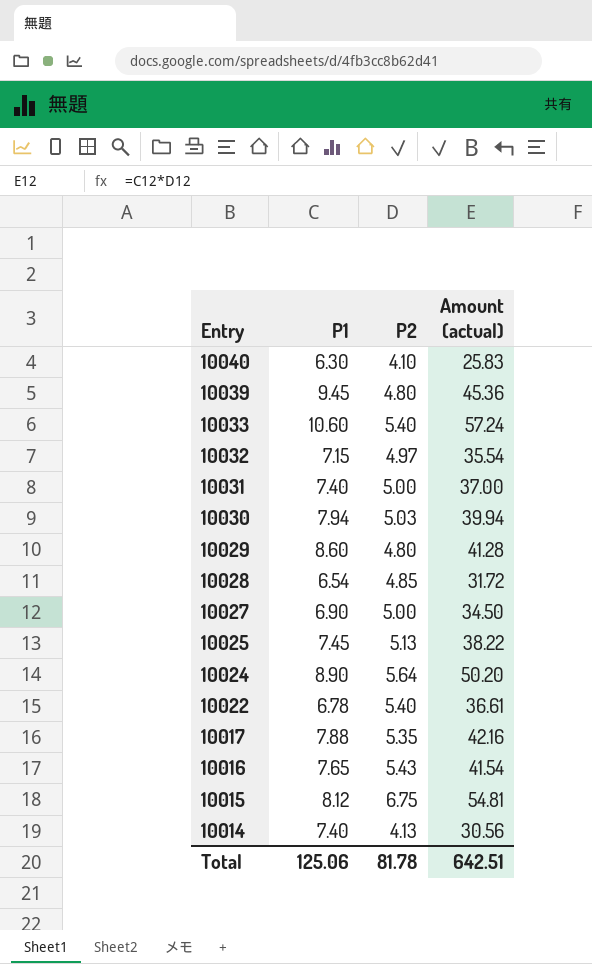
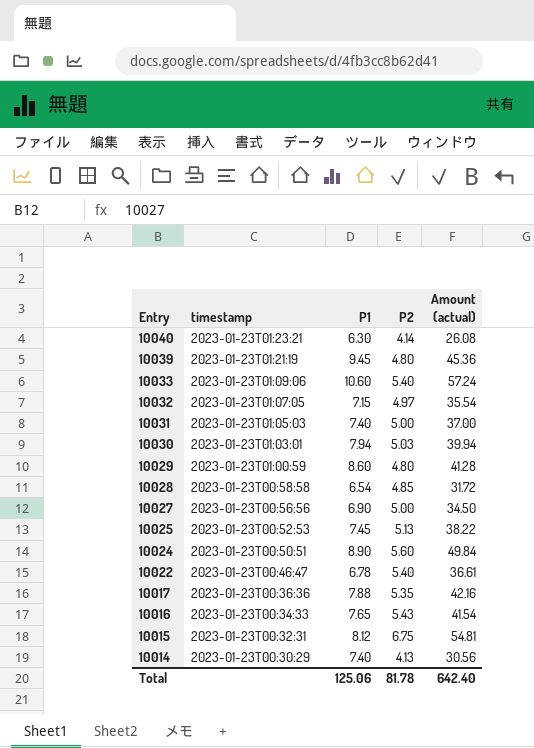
column timestamp | position: none -> 2
10040 | P2: 4.10 -> 4.14
10040 | Amount (actual): 25.83 -> 26.08
10024 | P2: 5.64 -> 5.60
10024 | Amount (actual): 50.20 -> 49.84
Total | Amount (actual): 642.51 -> 642.40

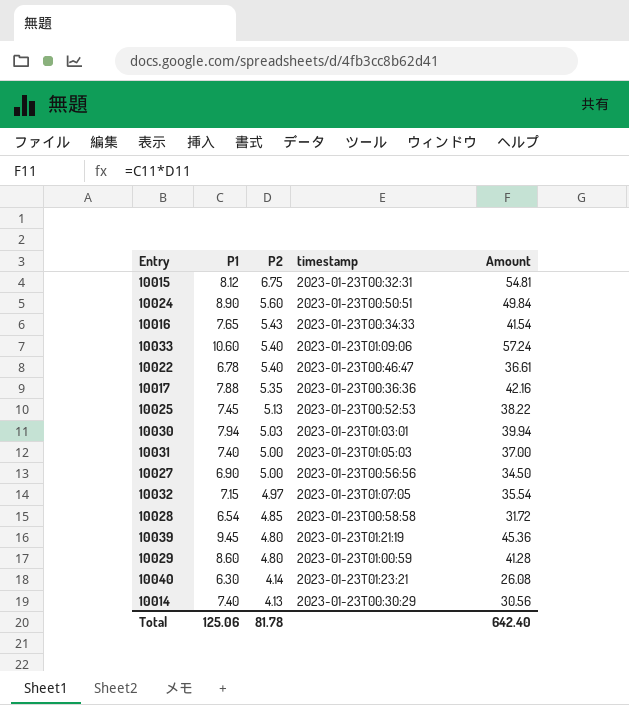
row order: Entry descending -> P2 descending
column timestamp | position: 2 -> 4
column name: Amount (actual) -> Amount

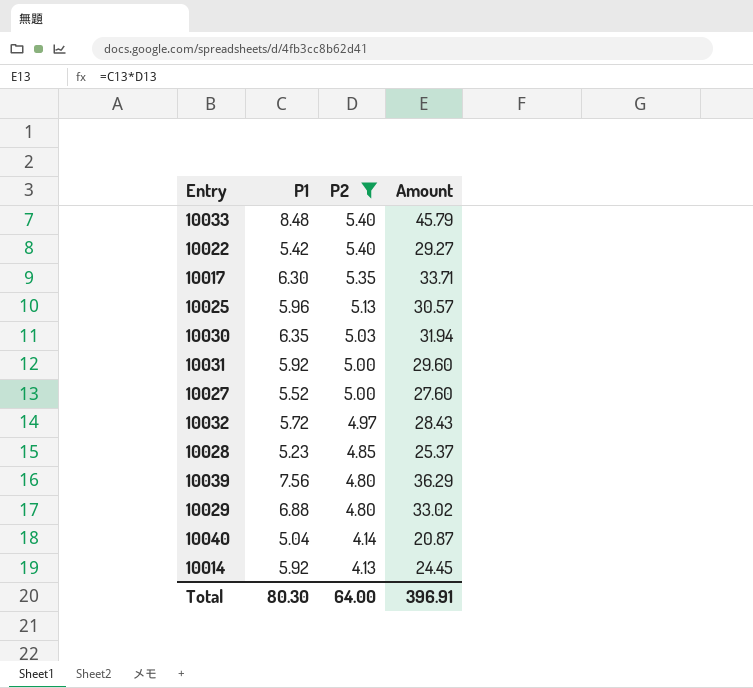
filter: none -> P2 <= 5.40
column timestamp | position: 4 -> none
10033 | P1: 10.60 -> 8.48
10033 | Amount: 57.24 -> 45.79
10022 | P1: 6.78 -> 5.42
10022 | Amount: 36.61 -> 29.27
10017 | P1: 7.88 -> 6.30
10017 | Amount: 42.16 -> 33.71
10025 | P1: 7.45 -> 5.96
10025 | Amount: 38.22 -> 30.57
10030 | P1: 7.94 -> 6.35
10030 | Amount: 39.94 -> 31.94
10031 | P1: 7.40 -> 5.92
10031 | Amount: 37.00 -> 29.60
10027 | P1: 6.90 -> 5.52
10027 | Amount: 34.50 -> 27.60
10032 | P1: 7.15 -> 5.72
10032 | Amount: 35.54 -> 28.43
10028 | P1: 6.54 -> 5.23
10028 | Amount: 31.72 -> 25.37
10039 | P1: 9.45 -> 7.56
10039 | Amount: 45.36 -> 36.29
10029 | P1: 8.60 -> 6.88
10029 | Amount: 41.28 -> 33.02
10040 | P1: 6.30 -> 5.04
10040 | Amount: 26.08 -> 20.87
10014 | P1: 7.40 -> 5.92
10014 | Amount: 30.56 -> 24.45
Total | P1: 125.06 -> 80.30
Total | P2: 81.78 -> 64.00
Total | Amount: 642.40 -> 396.91

